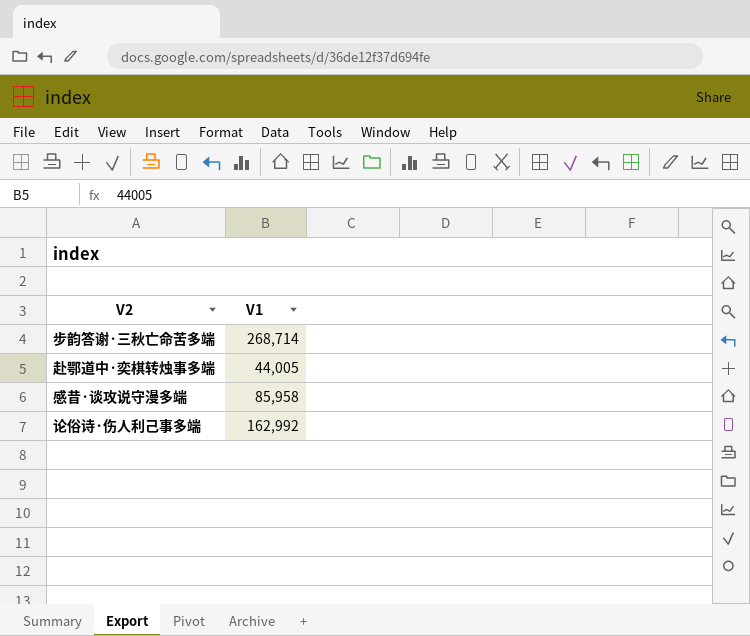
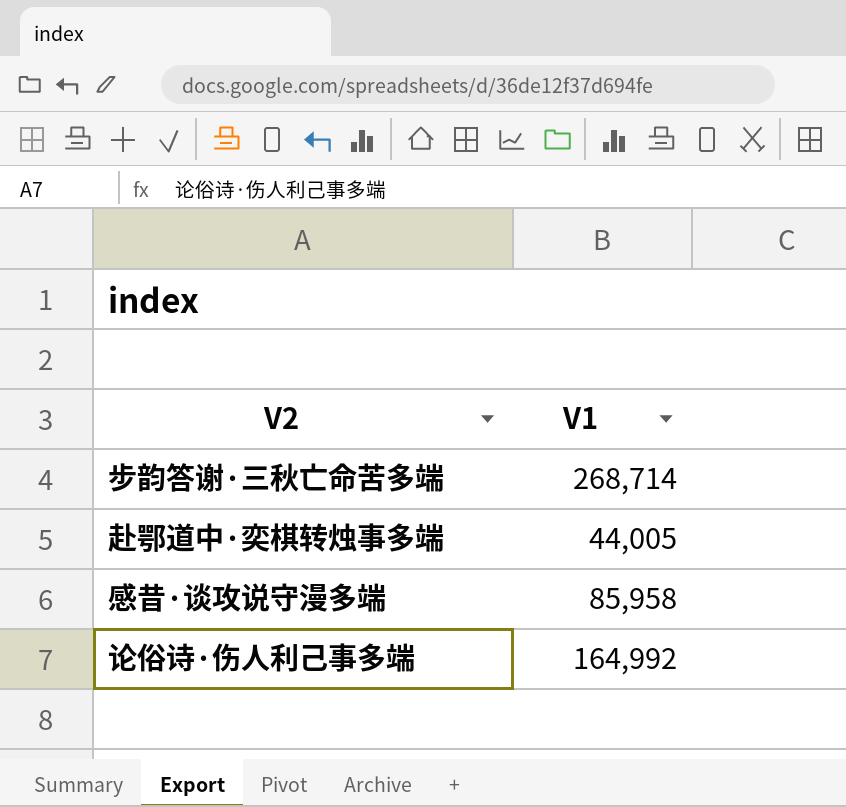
论俗诗·伤人利己事多端 | V1: 162,992 -> 164,992

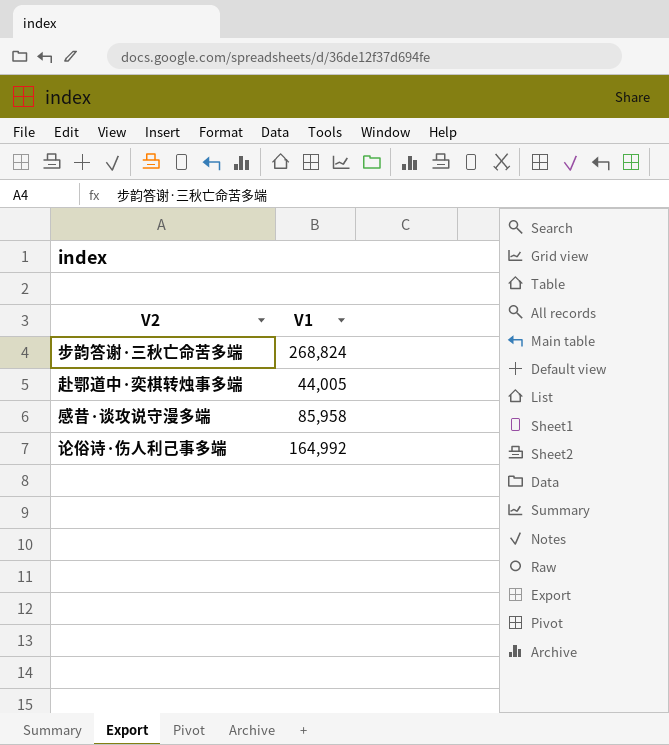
步韵答谢·三秋亡命苦多端 | V1: 268,714 -> 268,824

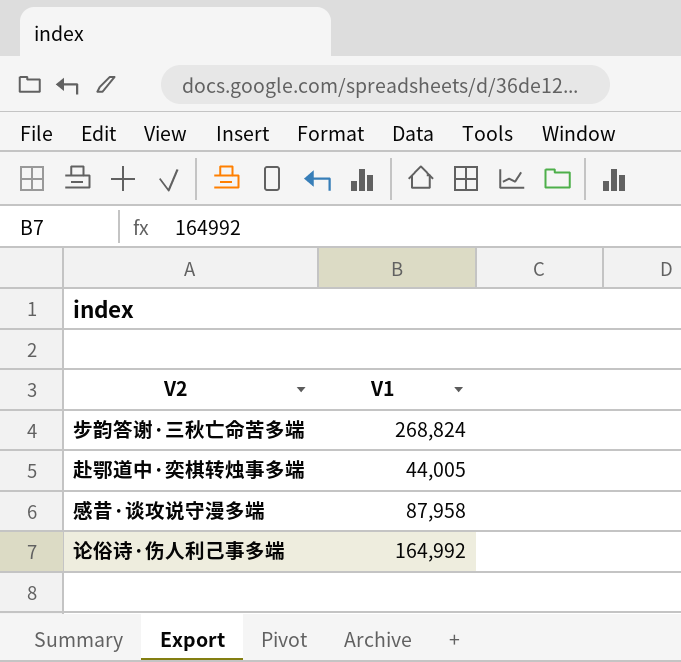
感昔·谈攻说守漫多端 | V1: 85,958 -> 87,958

